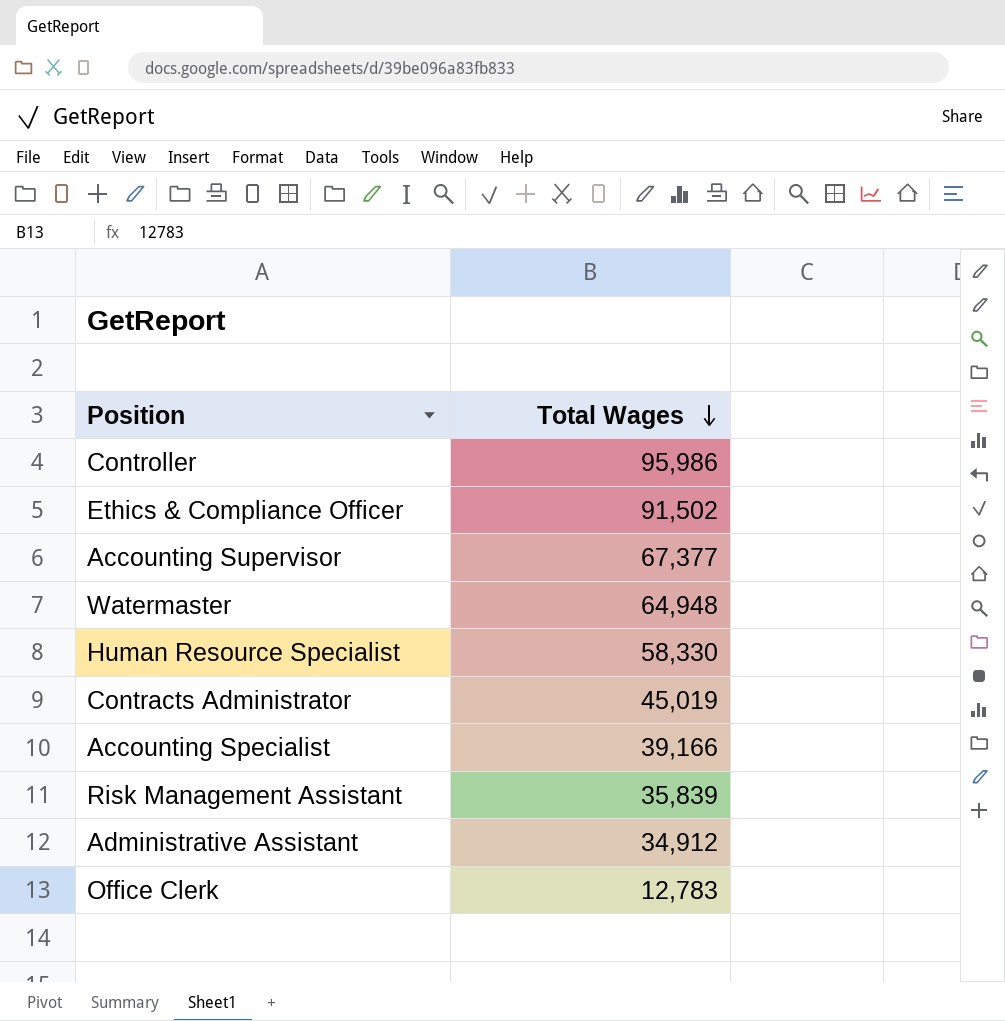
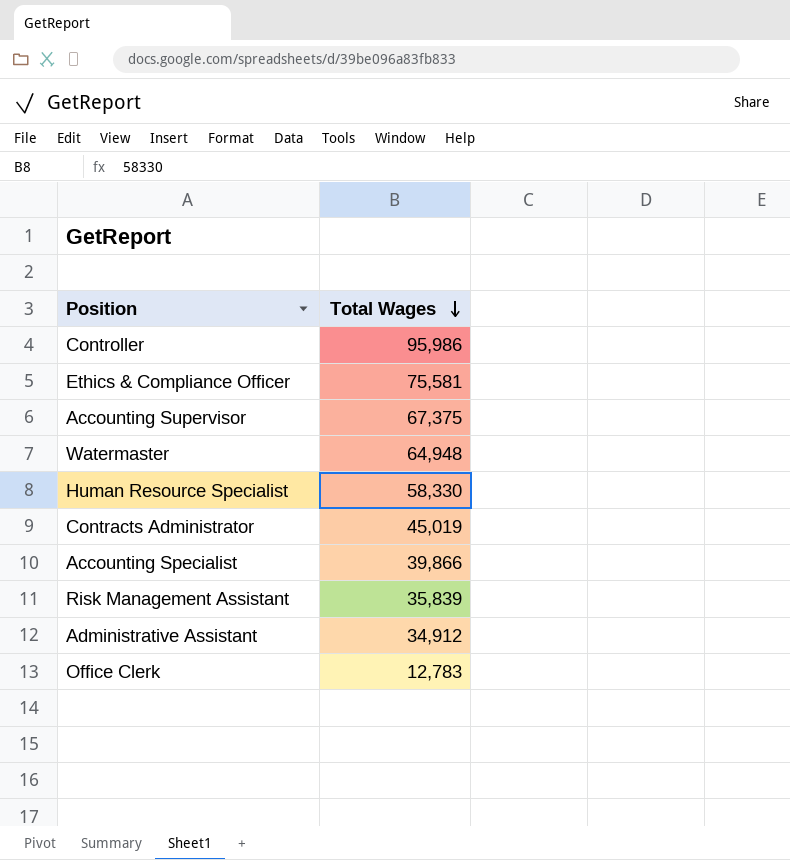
Ethics & Compliance Officer | Total Wages: 91,502 -> 75,581
Accounting Supervisor | Total Wages: 67,377 -> 67,375
Accounting Specialist | Total Wages: 39,166 -> 39,866

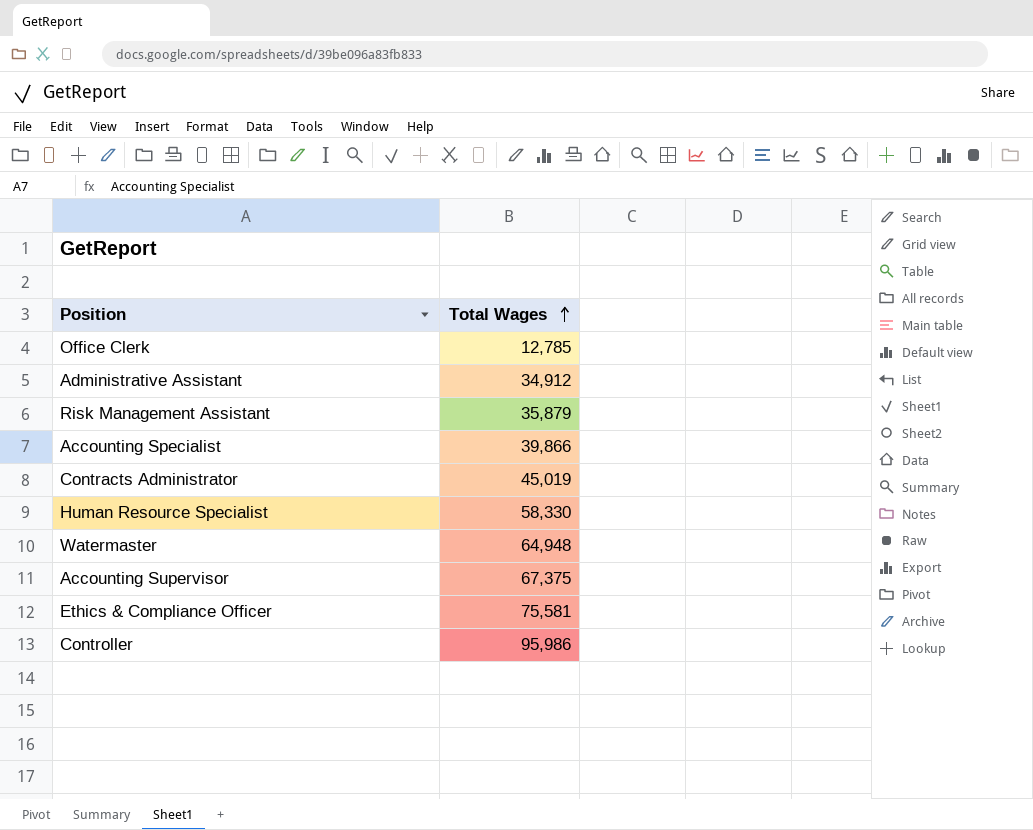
row order: Total Wages descending -> Total Wages ascending
Office Clerk | Total Wages: 12,783 -> 12,785
Risk Management Assistant | Total Wages: 35,839 -> 35,879

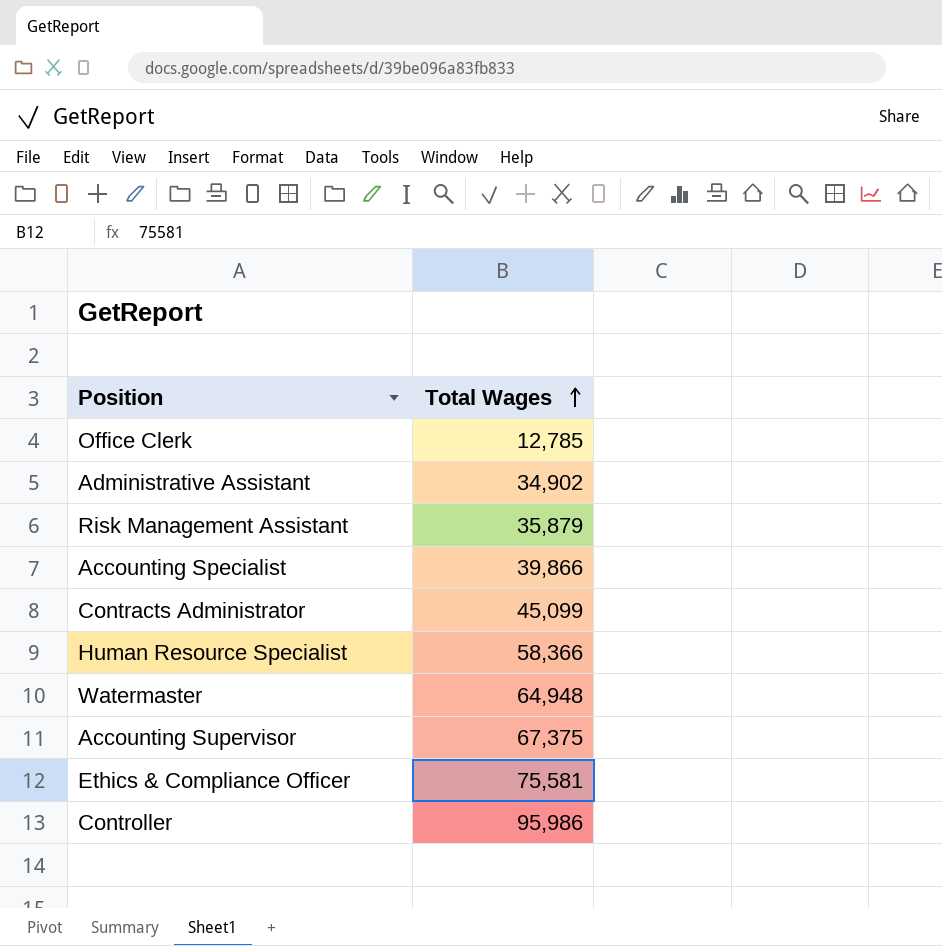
Administrative Assistant | Total Wages: 34,912 -> 34,902
Contracts Administrator | Total Wages: 45,019 -> 45,099
Human Resource Specialist | Total Wages: 58,330 -> 58,366

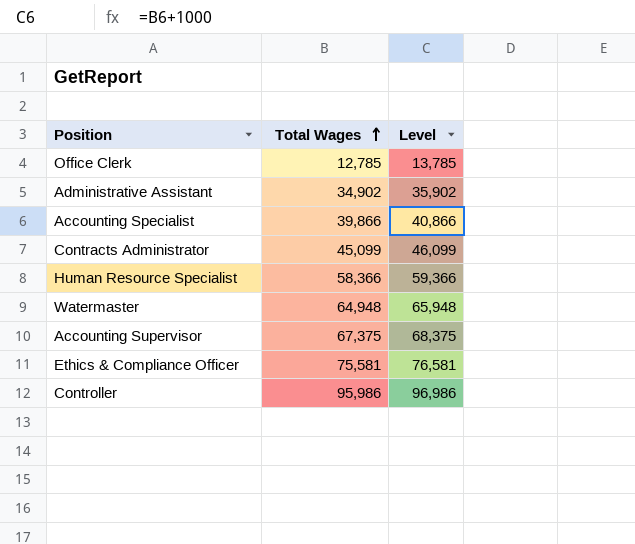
column Level | formula: none -> [Total Wages] + 1000
row Risk Management Assistant: 35,879 -> none

